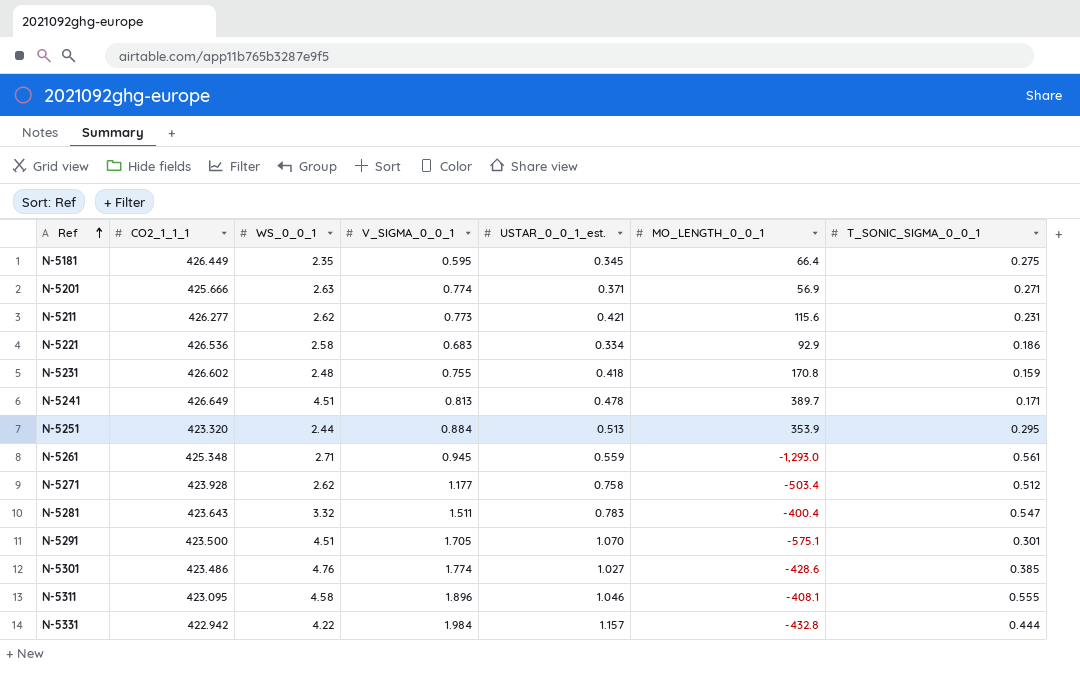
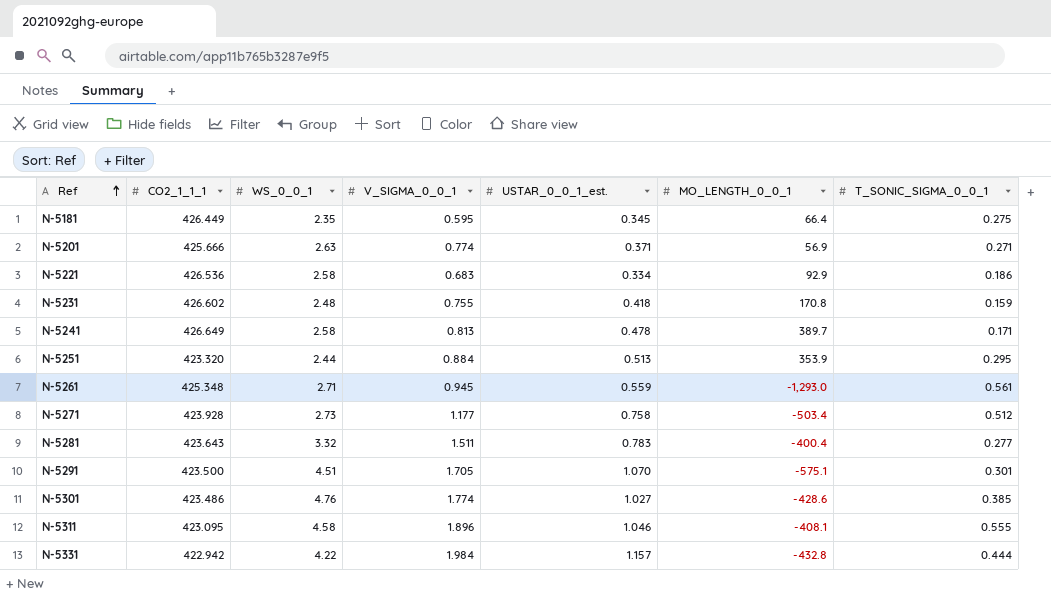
row N-5211: 426.277 | 2.62 | 0.773 | 0.421 | 115.6 | 0.231 -> none
N-5241 | WS_0_0_1: 4.51 -> 2.58
N-5271 | WS_0_0_1: 2.62 -> 2.73
N-5281 | T_SONIC_SIGMA_0_0_1: 0.547 -> 0.277

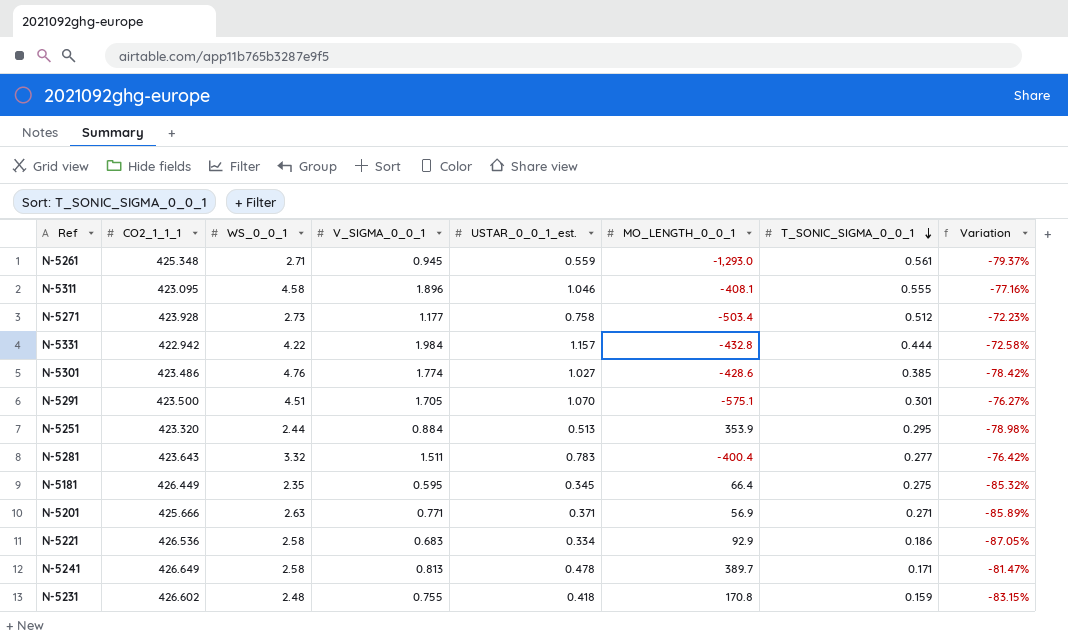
row order: Ref ascending -> T_SONIC_SIGMA_0_0_1 descending
column Variation | formula: none -> ([USTAR_0_0_1_est.] - [WS_0_0_1]) / [WS_0_0_1]
N-5201 | V_SIGMA_0_0_1: 0.774 -> 0.771

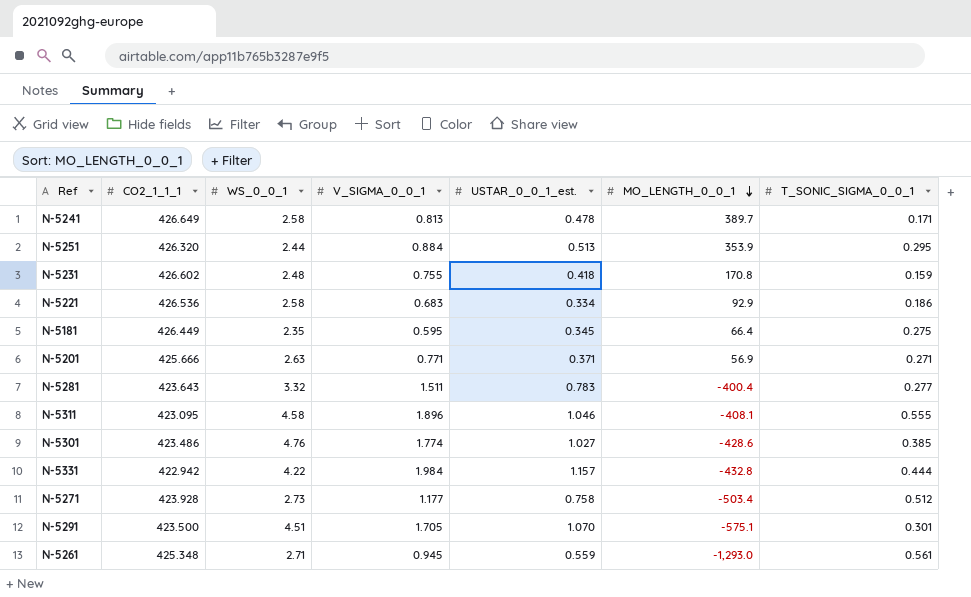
row order: T_SONIC_SIGMA_0_0_1 descending -> MO_LENGTH_0_0_1 descending
column Variation | formula: ([USTAR_0_0_1_est.] - [WS_0_0_1]) / [WS_0_0_1] -> none
N-5251 | CO2_1_1_1: 423.320 -> 426.320

